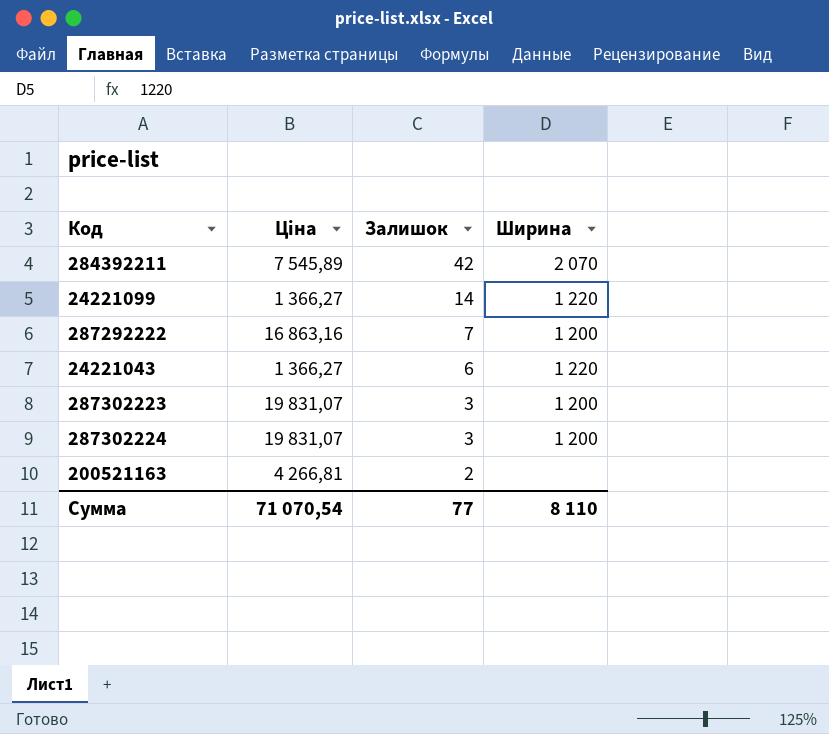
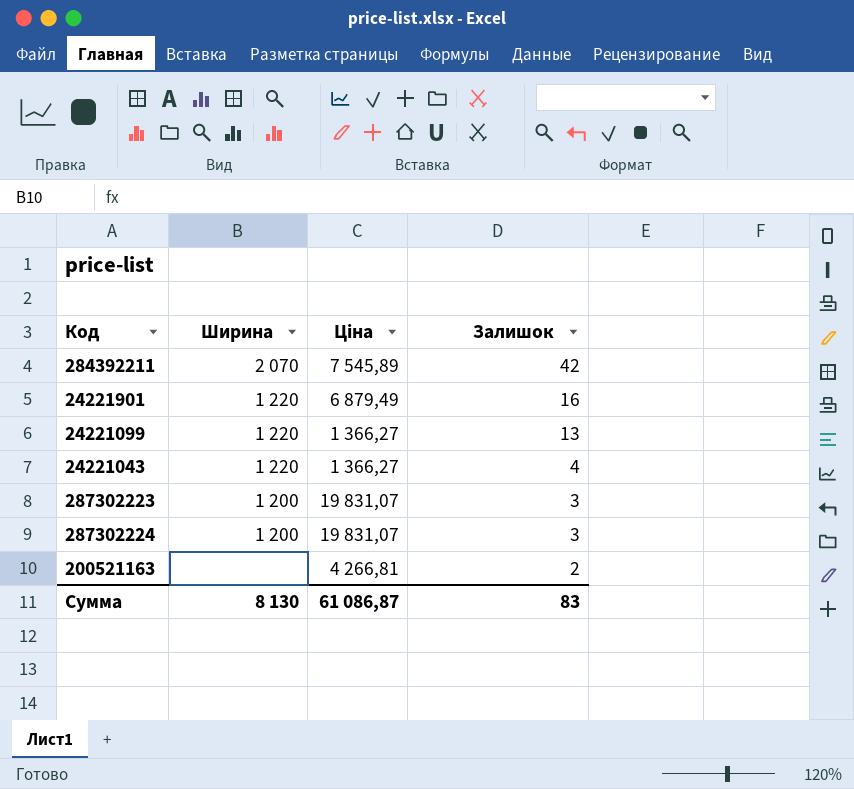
column Ширина | position: 4 -> 2
row 287292222: 16 863,16 | 7 | 1 200 -> none
row 24221901: none -> 1 220 | 6 879,49 | 16
24221099 | Залишок: 14 -> 13
24221043 | Залишок: 6 -> 4
Сумма | Ширина: 8 110 -> 8 130
Сумма | Ціна: 71 070,54 -> 61 086,87
Сумма | Залишок: 77 -> 83

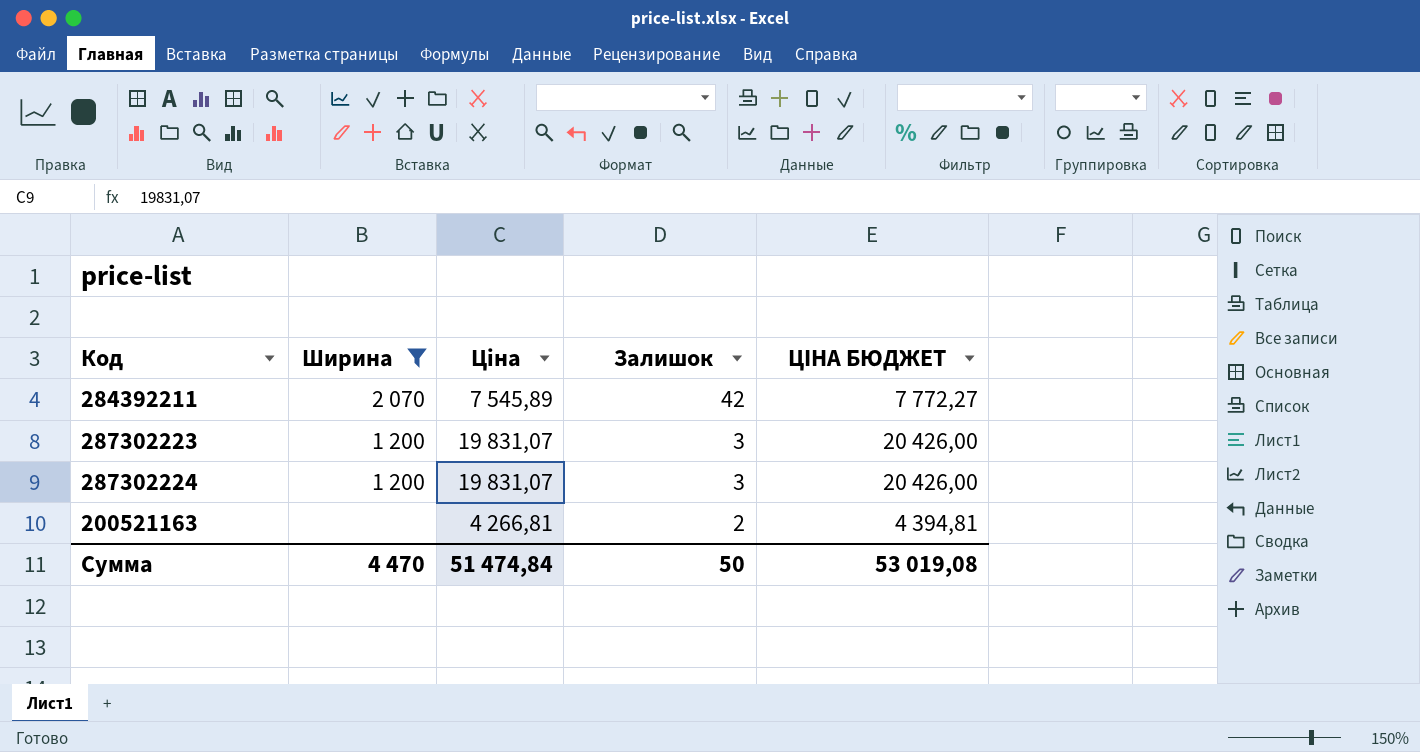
filter: none -> Ширина != 1 220
column ЦІНА БЮДЖЕТ | formula: none -> [Ціна] * 1,03
Сумма | Ширина: 8 130 -> 4 470
Сумма | Ціна: 61 086,87 -> 51 474,84
Сумма | Залишок: 83 -> 50

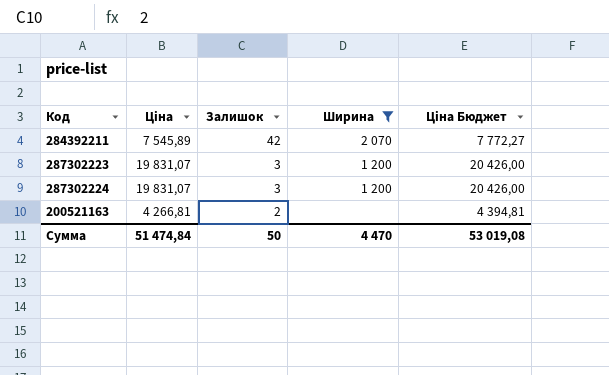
column Ширина | position: 2 -> 4
column name: ЦІНА БЮДЖЕТ -> Ціна Бюджет

